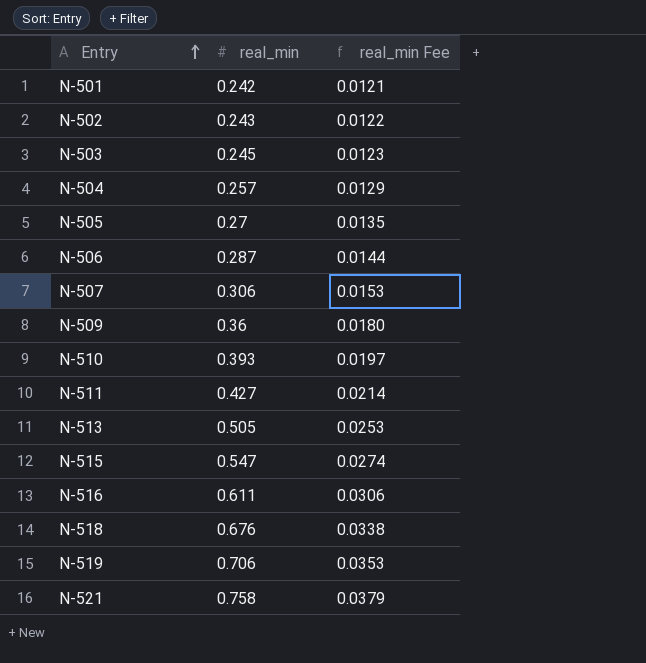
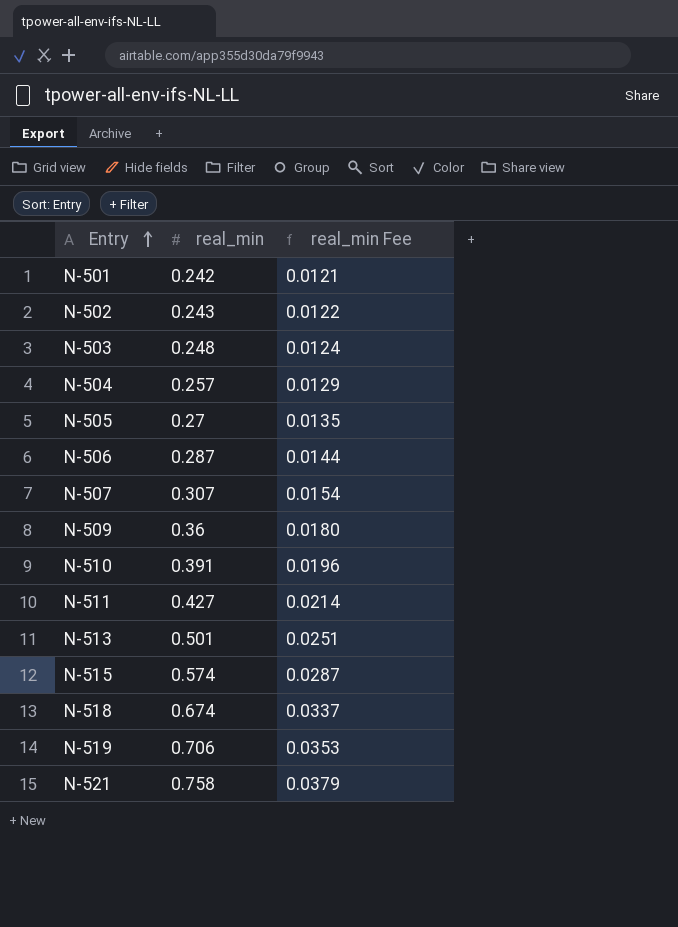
row N-516: 0.611 | 0.0306 -> none
N-503 | real_min: 0.245 -> 0.248
N-503 | real_min Fee: 0.0123 -> 0.0124
N-507 | real_min: 0.306 -> 0.307
N-507 | real_min Fee: 0.0153 -> 0.0154
N-510 | real_min: 0.393 -> 0.391
N-510 | real_min Fee: 0.0197 -> 0.0196
N-513 | real_min: 0.505 -> 0.501
N-513 | real_min Fee: 0.0253 -> 0.0251
N-515 | real_min: 0.547 -> 0.574
N-515 | real_min Fee: 0.0274 -> 0.0287
N-518 | real_min: 0.676 -> 0.674
N-518 | real_min Fee: 0.0338 -> 0.0337

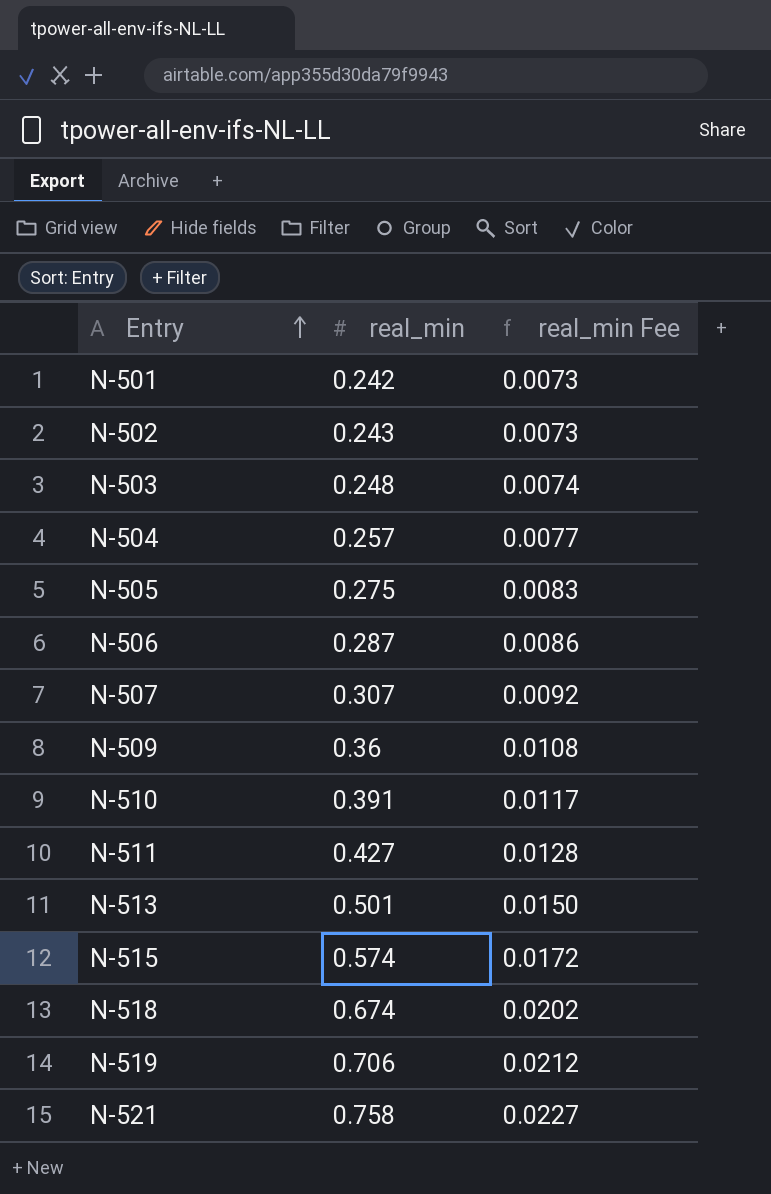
column real_min Fee | formula: [real_min] * 0.05 -> [real_min] * 0.03
N-505 | real_min: 0.27 -> 0.275

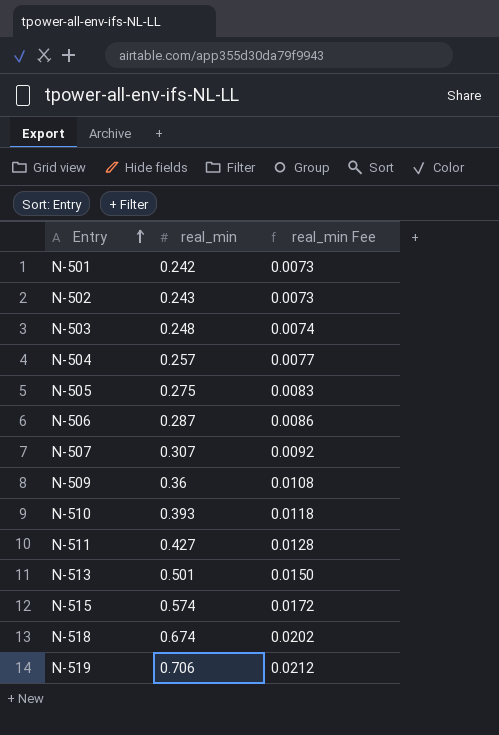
row N-521: 0.758 | 0.0227 -> none
N-510 | real_min: 0.391 -> 0.393
N-510 | real_min Fee: 0.0117 -> 0.0118

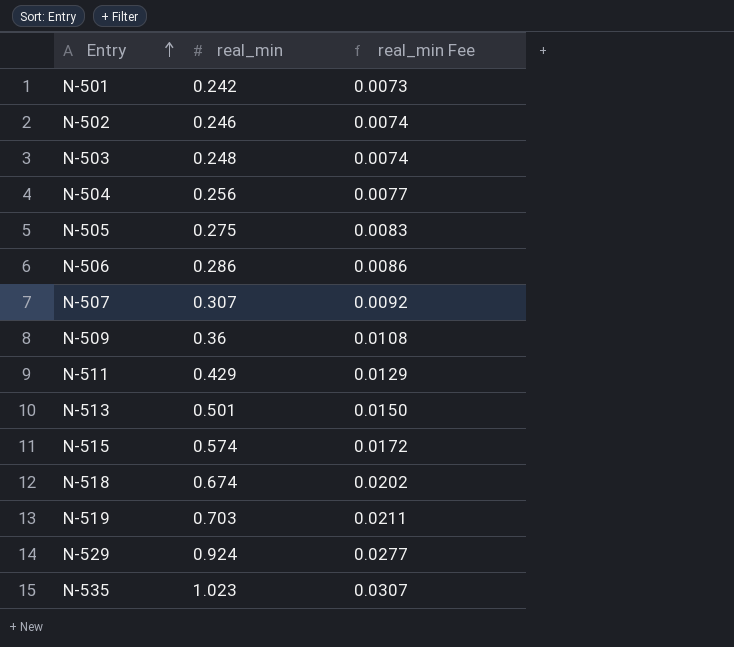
row N-510: 0.393 | 0.0118 -> none
N-502 | real_min: 0.243 -> 0.246
N-502 | real_min Fee: 0.0073 -> 0.0074
N-504 | real_min: 0.257 -> 0.256
N-506 | real_min: 0.287 -> 0.286
N-511 | real_min: 0.427 -> 0.429
N-511 | real_min Fee: 0.0128 -> 0.0129
N-519 | real_min: 0.706 -> 0.703
N-519 | real_min Fee: 0.0212 -> 0.0211
row N-529: none -> 0.924 | 0.0277
row N-535: none -> 1.023 | 0.0307

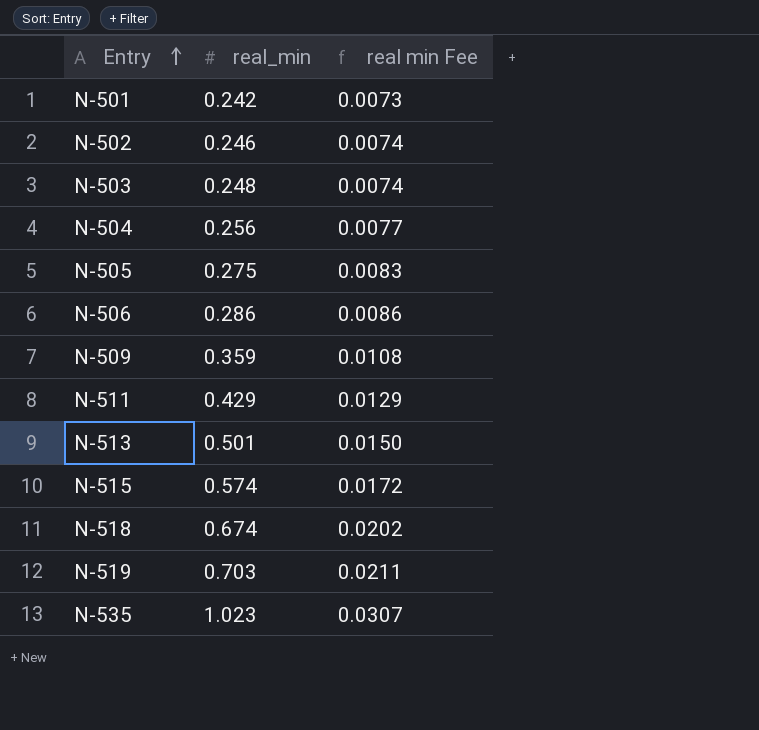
column name: real_min Fee -> real min Fee
row N-507: 0.307 | 0.0092 -> none
row N-529: 0.924 | 0.0277 -> none
N-509 | real_min: 0.36 -> 0.359

